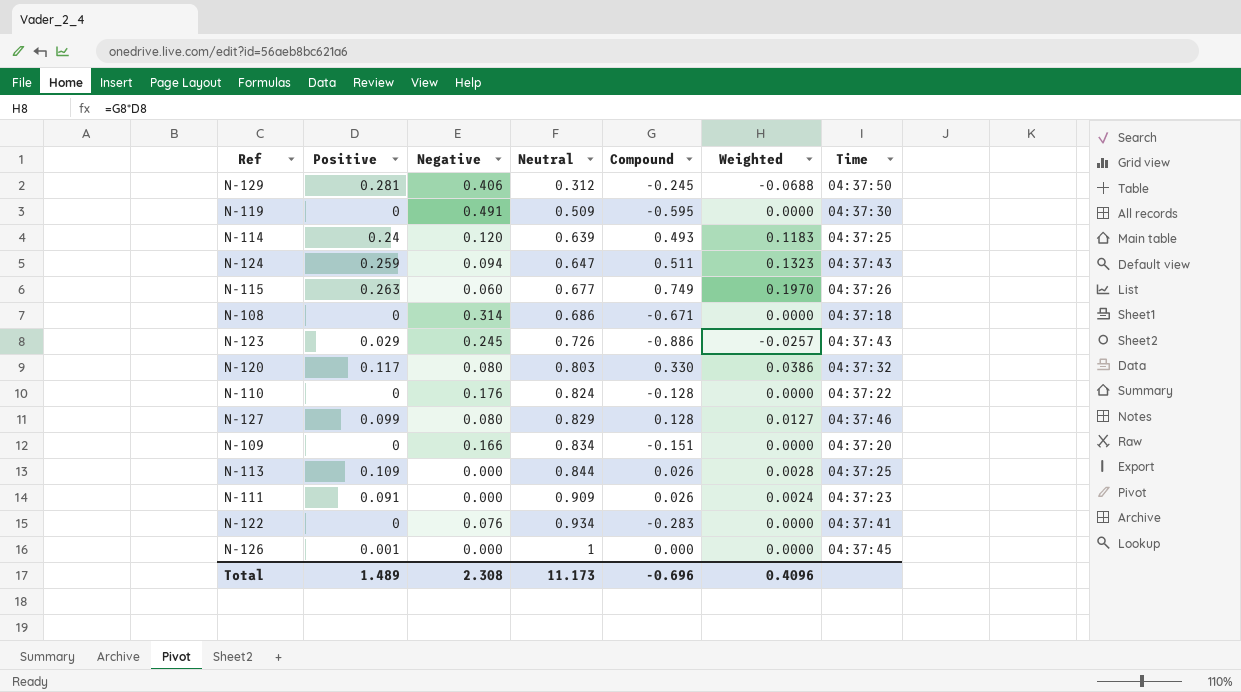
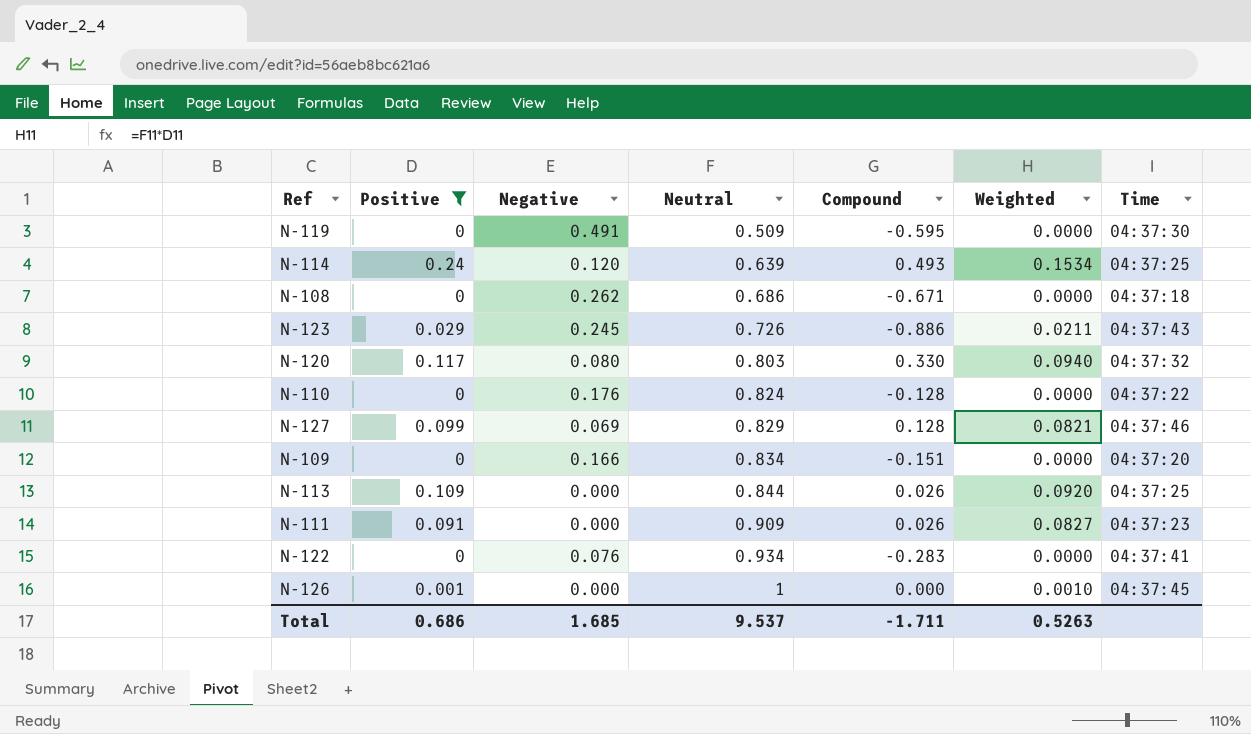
filter: none -> Positive <= 0.24
column Weighted | formula: [Positive] * [Compound] -> [Positive] * [Neutral]
N-108 | Negative: 0.314 -> 0.262
N-127 | Negative: 0.080 -> 0.069
Total | Positive: 1.489 -> 0.686
Total | Negative: 2.308 -> 1.685
Total | Neutral: 11.173 -> 9.537
Total | Compound: -0.696 -> -1.711
Total | Weighted: 0.4096 -> 0.5263

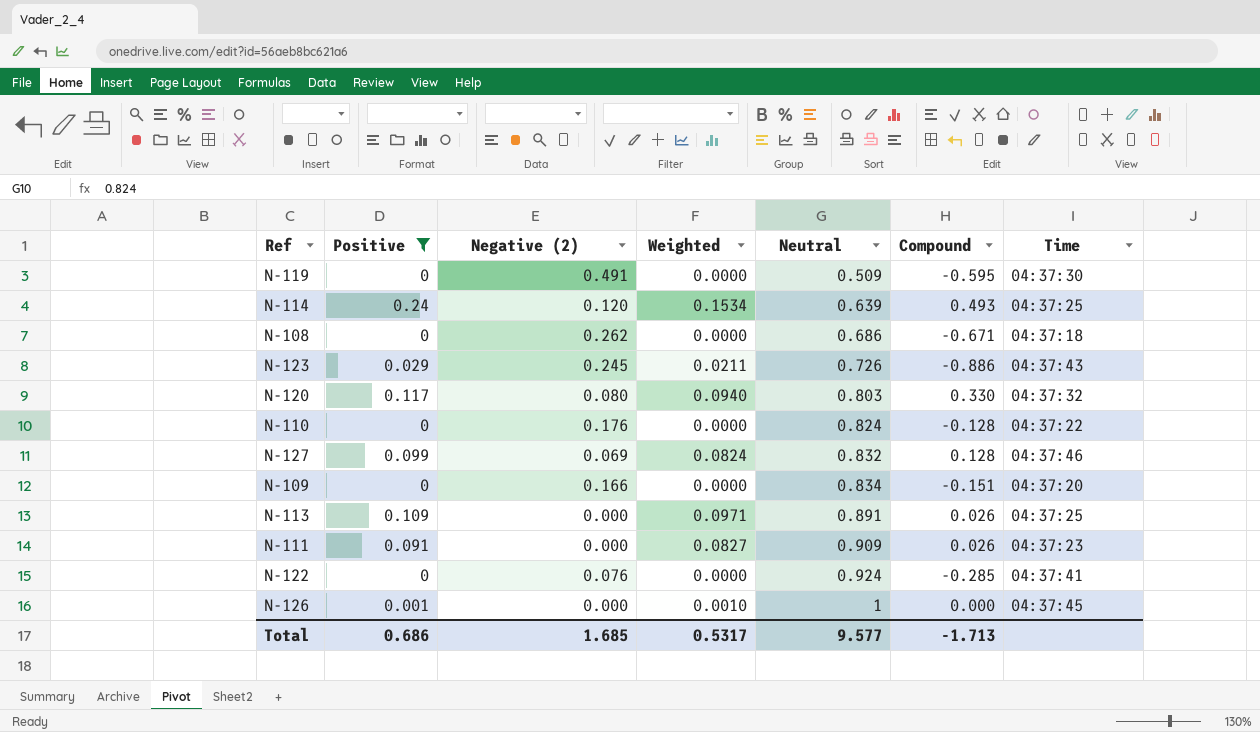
column name: Negative -> Negative (2)
column Weighted | position: 6 -> 4
N-127 | Weighted: 0.0821 -> 0.0824
N-127 | Neutral: 0.829 -> 0.832
N-113 | Weighted: 0.0920 -> 0.0971
N-113 | Neutral: 0.844 -> 0.891
N-122 | Neutral: 0.934 -> 0.924
N-122 | Compound: -0.283 -> -0.285
Total | Weighted: 0.5263 -> 0.5317
Total | Neutral: 9.537 -> 9.577
Total | Compound: -1.711 -> -1.713

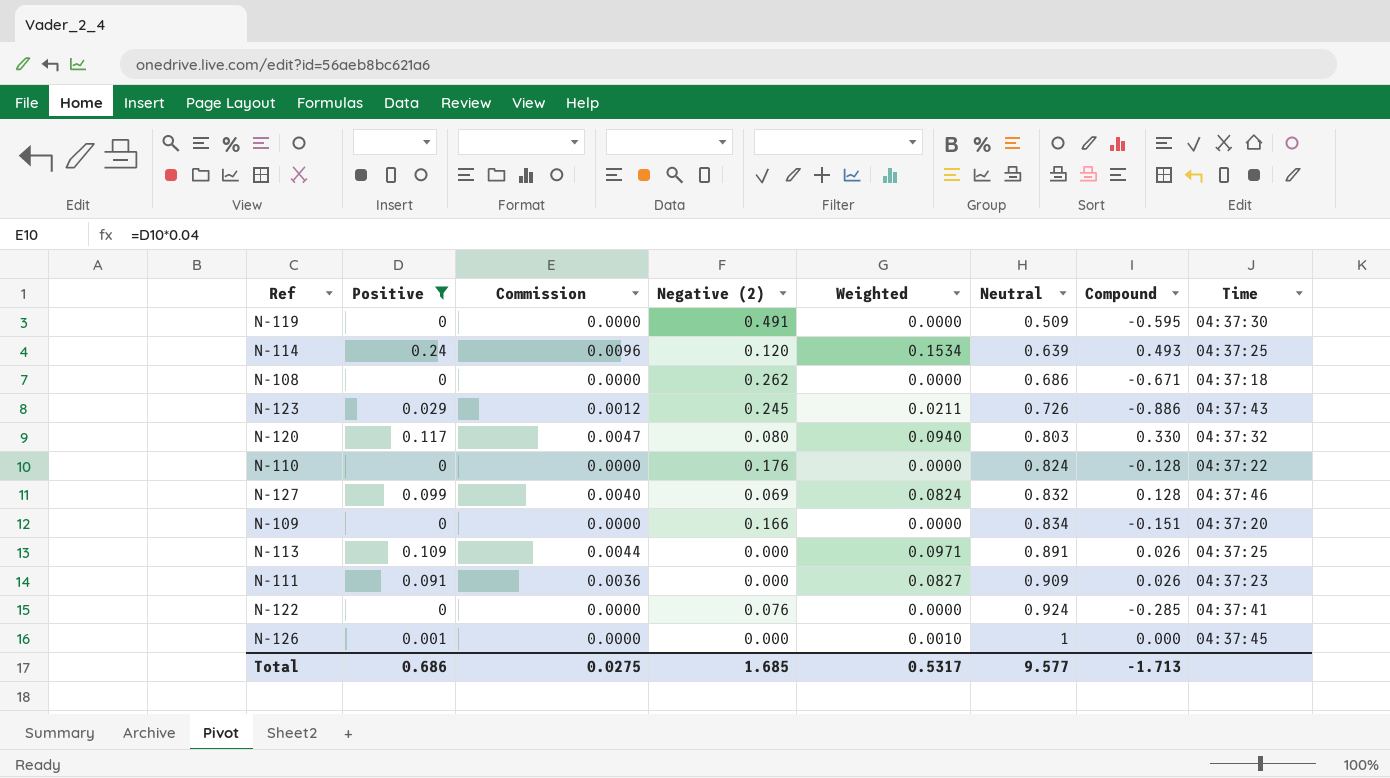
column Commission | formula: none -> [Positive] * 0.04

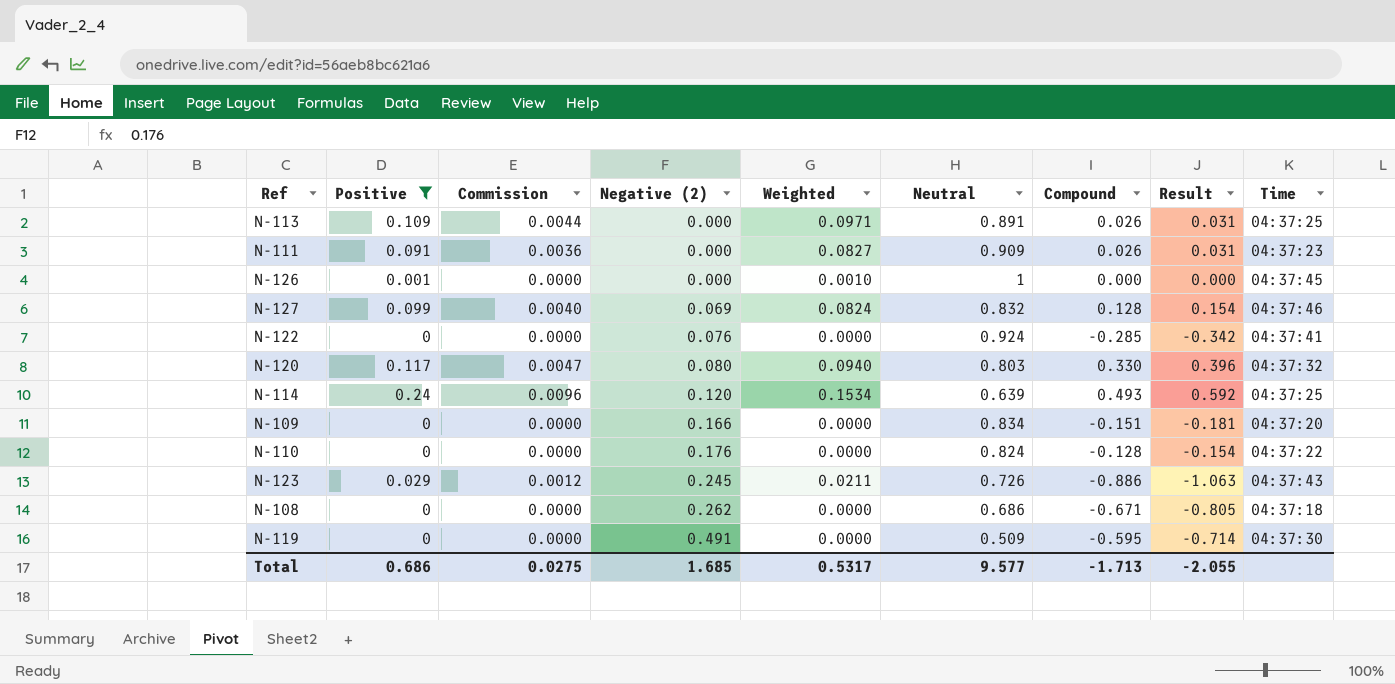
row order: Neutral ascending -> Negative (2) ascending
column Result | formula: none -> [Compound] * 1.2

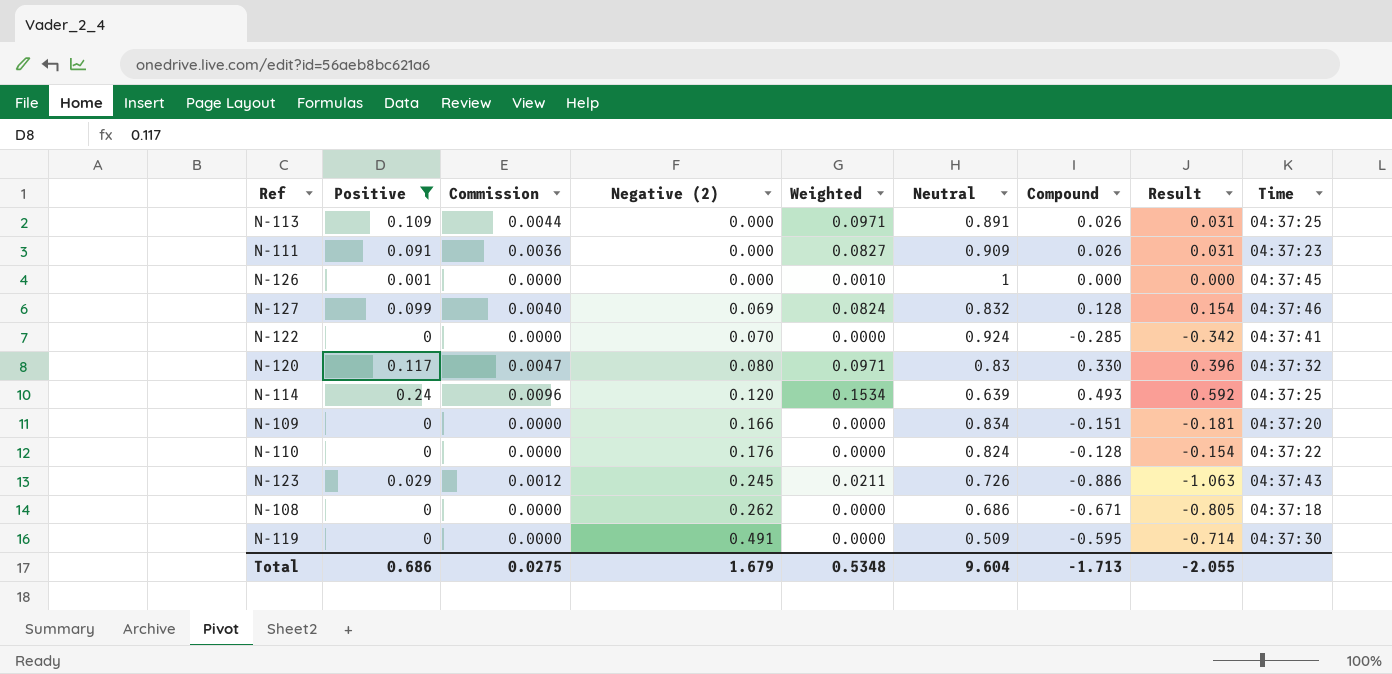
N-122 | Negative (2): 0.076 -> 0.070
N-120 | Weighted: 0.0940 -> 0.0971
N-120 | Neutral: 0.803 -> 0.83
Total | Negative (2): 1.685 -> 1.679
Total | Weighted: 0.5317 -> 0.5348
Total | Neutral: 9.577 -> 9.604

